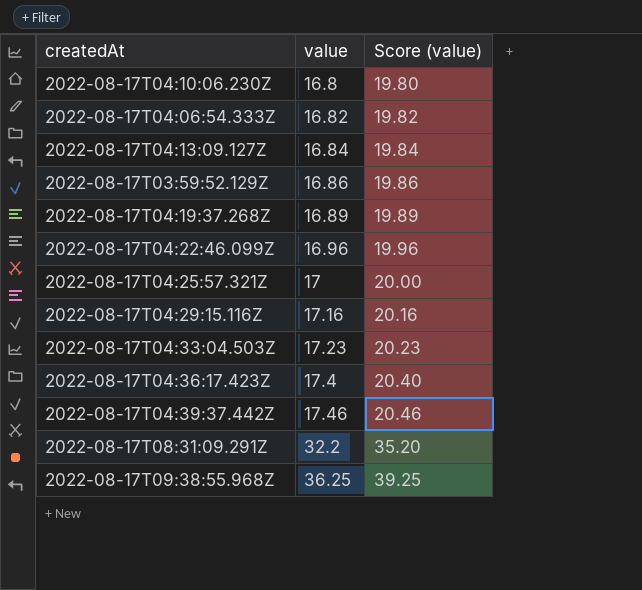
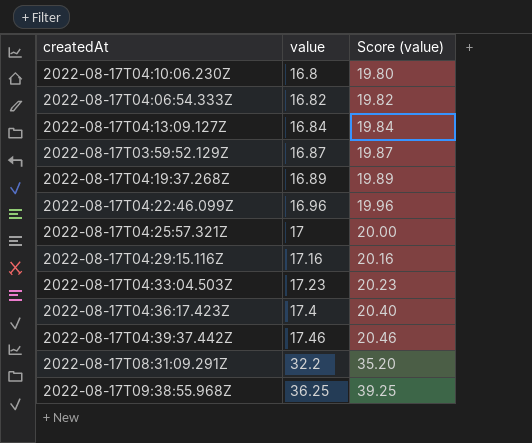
2022-08-17T03:59:52.129Z | value: 16.86 -> 16.87
2022-08-17T03:59:52.129Z | Score (value): 19.86 -> 19.87

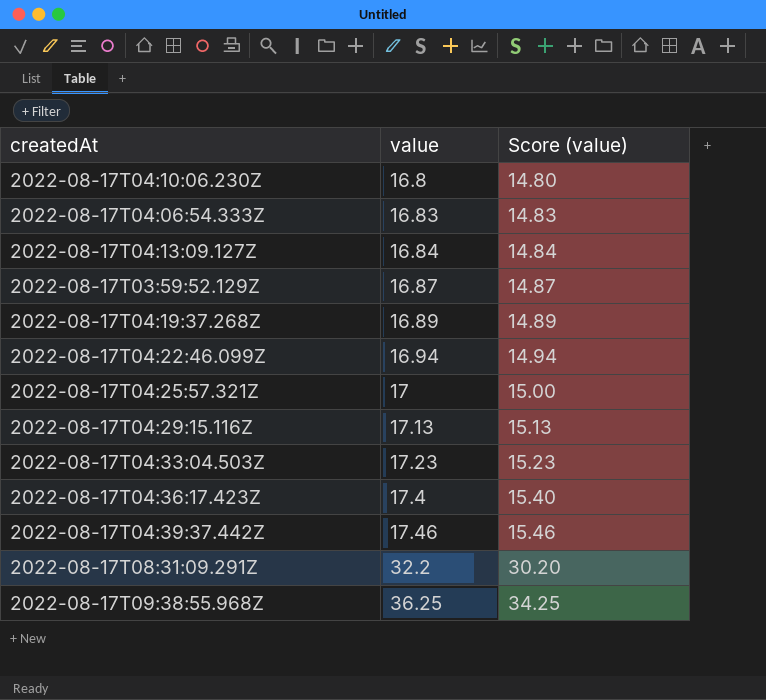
column Score (value) | formula: [value] + 3 -> [value] - 2
2022-08-17T04:06:54.333Z | value: 16.82 -> 16.83
2022-08-17T04:22:46.099Z | value: 16.96 -> 16.94
2022-08-17T04:29:15.116Z | value: 17.16 -> 17.13

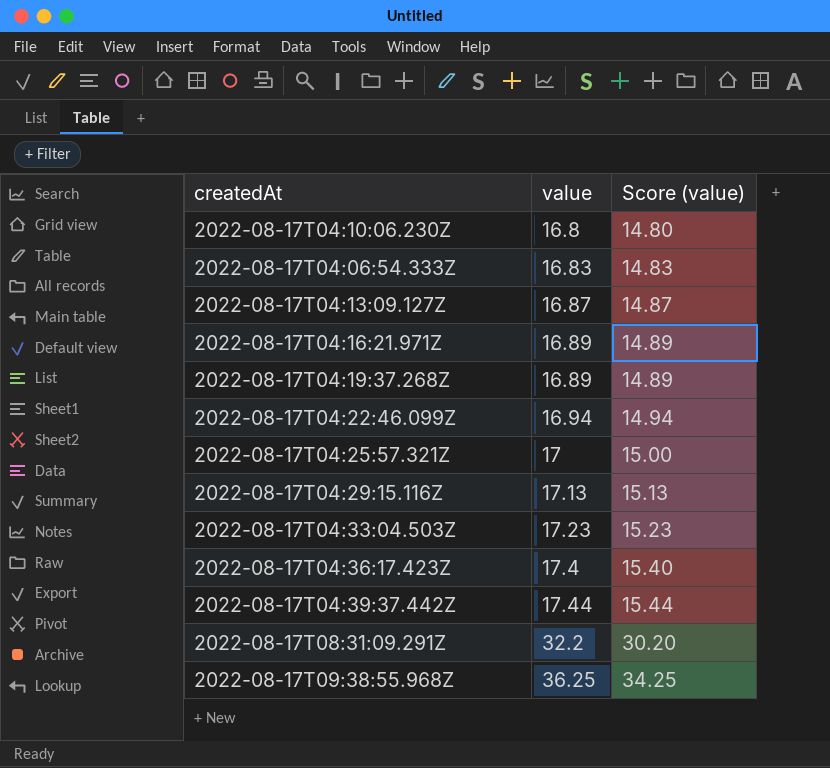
row 2022-08-17T03:59:52.129Z: 16.87 | 14.87 -> none
2022-08-17T04:13:09.127Z | value: 16.84 -> 16.87
2022-08-17T04:13:09.127Z | Score (value): 14.84 -> 14.87
row 2022-08-17T04:16:21.971Z: none -> 16.89 | 14.89
2022-08-17T04:39:37.442Z | value: 17.46 -> 17.44
2022-08-17T04:39:37.442Z | Score (value): 15.46 -> 15.44

